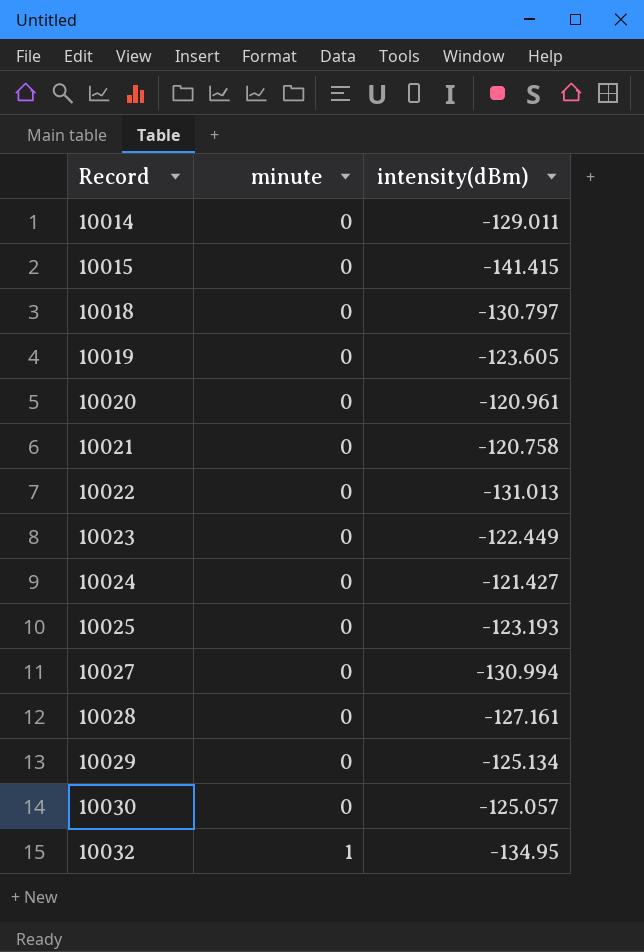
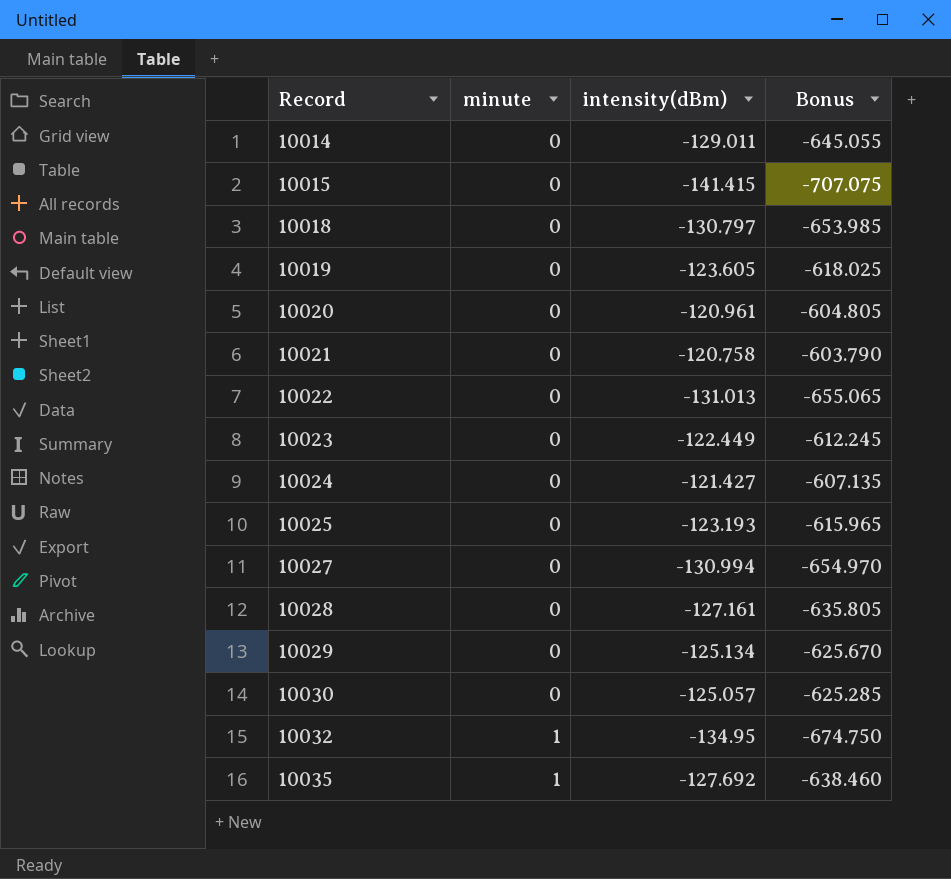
column Bonus | formula: none -> [intensity(dBm)] * 5
row 10035: none -> 1 | -127.692 | -638.460

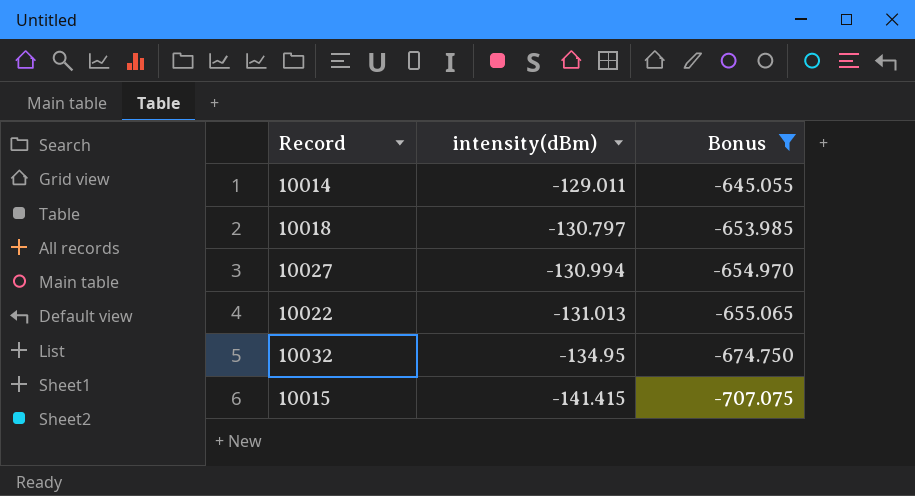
filter: none -> Bonus <= -645.055
row order: Record ascending -> intensity(dBm) descending
column minute | position: 2 -> none

